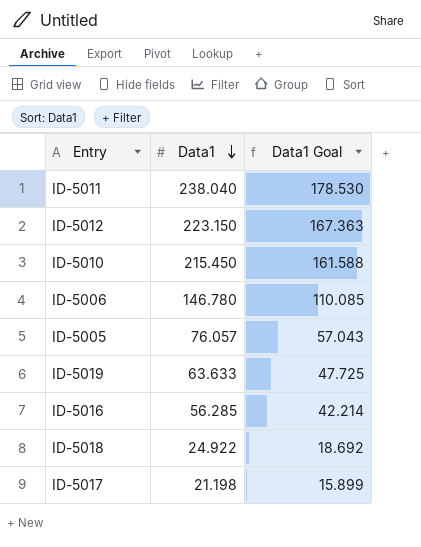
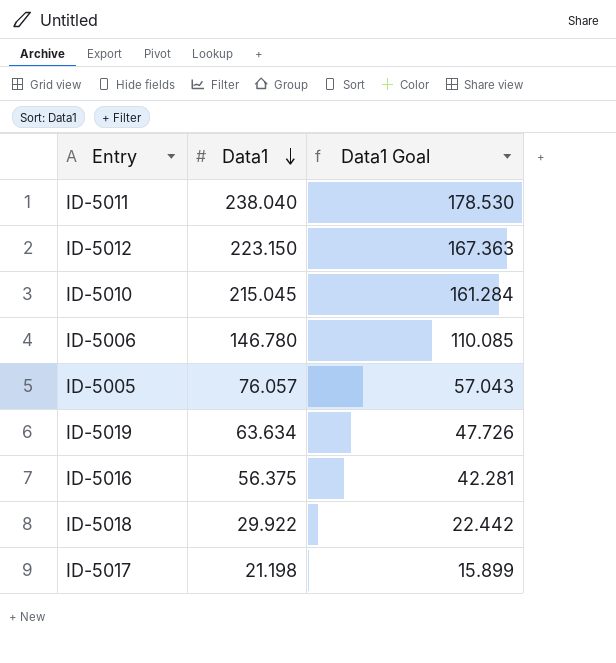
ID-5010 | Data1: 215.450 -> 215.045
ID-5010 | Data1 Goal: 161.588 -> 161.284
ID-5019 | Data1: 63.633 -> 63.634
ID-5019 | Data1 Goal: 47.725 -> 47.726
ID-5016 | Data1: 56.285 -> 56.375
ID-5016 | Data1 Goal: 42.214 -> 42.281
ID-5018 | Data1: 24.922 -> 29.922
ID-5018 | Data1 Goal: 18.692 -> 22.442

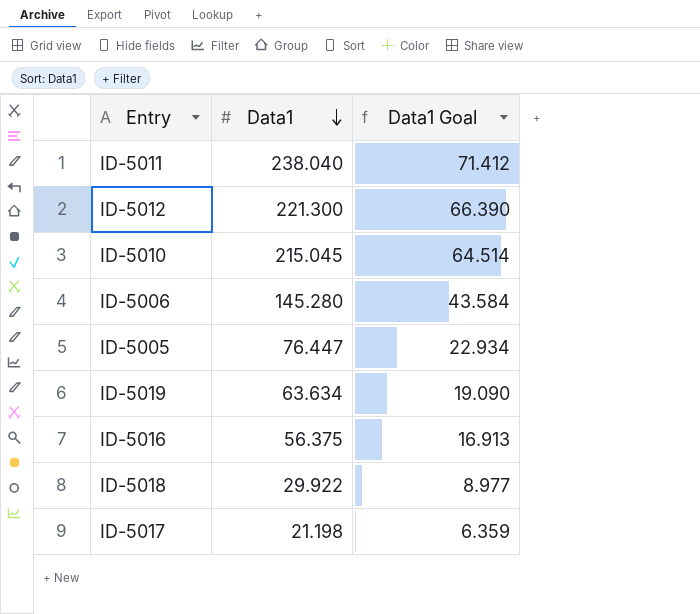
column Data1 Goal | formula: [Data1] * 0.75 -> [Data1] * 0.3
ID-5012 | Data1: 223.150 -> 221.300
ID-5006 | Data1: 146.780 -> 145.280
ID-5005 | Data1: 76.057 -> 76.447

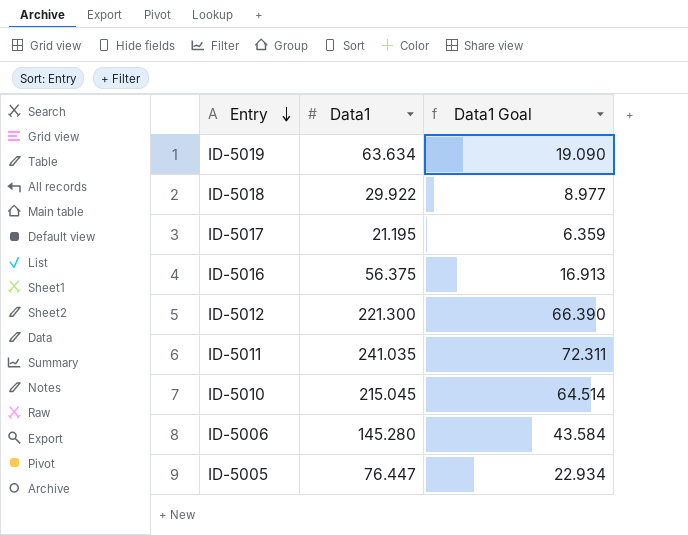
row order: Data1 descending -> Entry descending
ID-5017 | Data1: 21.198 -> 21.195
ID-5011 | Data1: 238.040 -> 241.035
ID-5011 | Data1 Goal: 71.412 -> 72.311

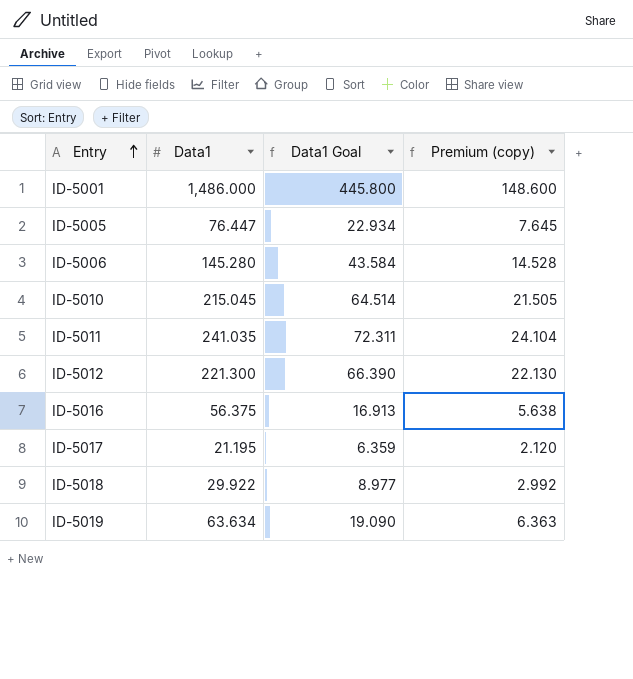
row order: Entry descending -> Entry ascending
column Premium (copy) | formula: none -> [Data1] * 0.1
row ID-5001: none -> 1,486.000 | 445.800 | 148.600

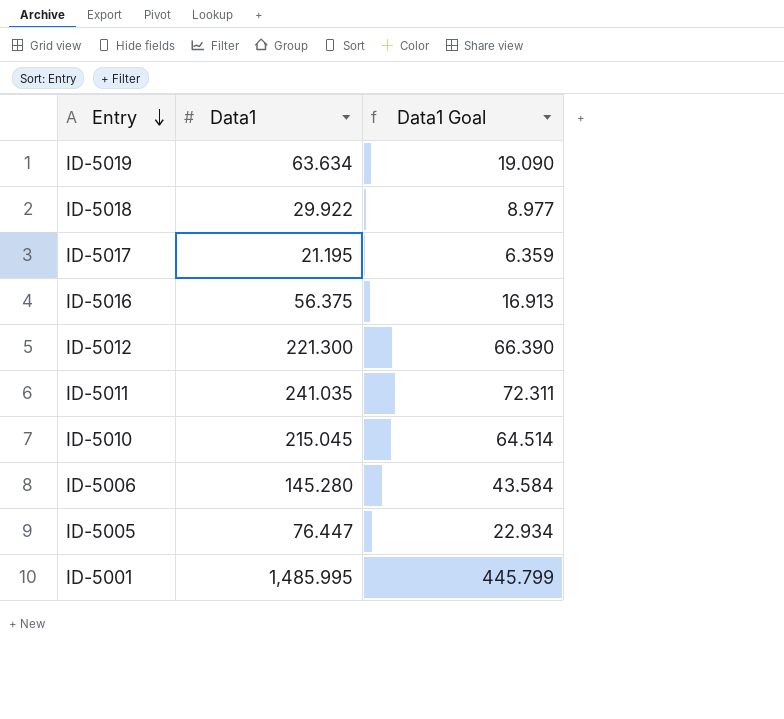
row order: Entry ascending -> Entry descending
column Premium (copy) | formula: [Data1] * 0.1 -> none
ID-5001 | Data1: 1,486.000 -> 1,485.995
ID-5001 | Data1 Goal: 445.800 -> 445.799

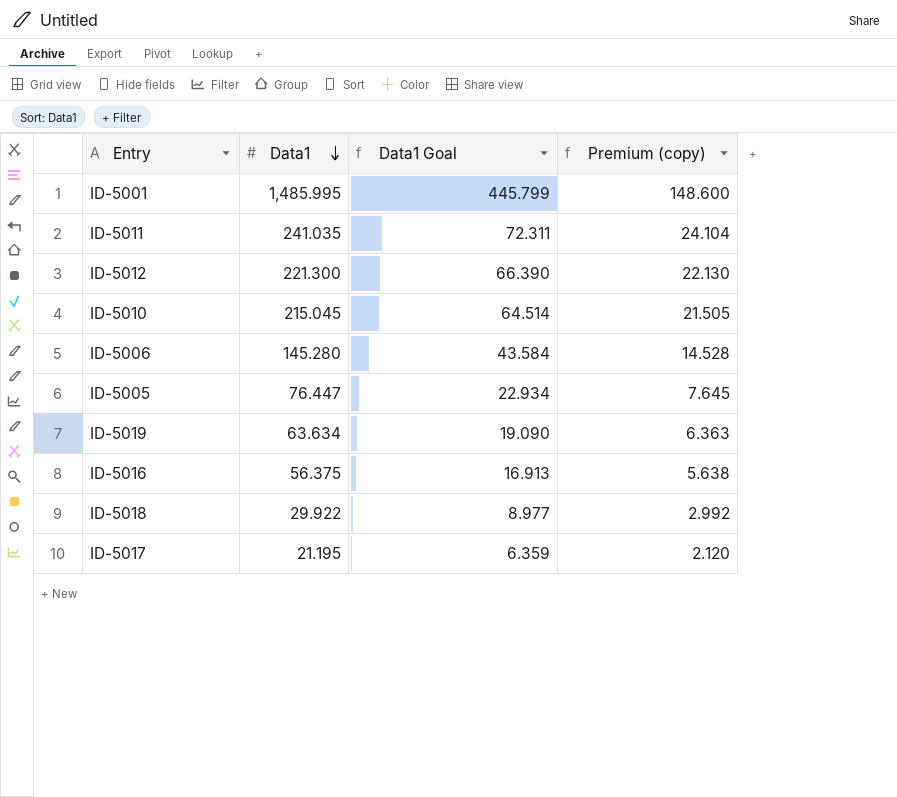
row order: Entry descending -> Data1 descending
column Premium (copy) | formula: none -> [Data1] * 0.1

